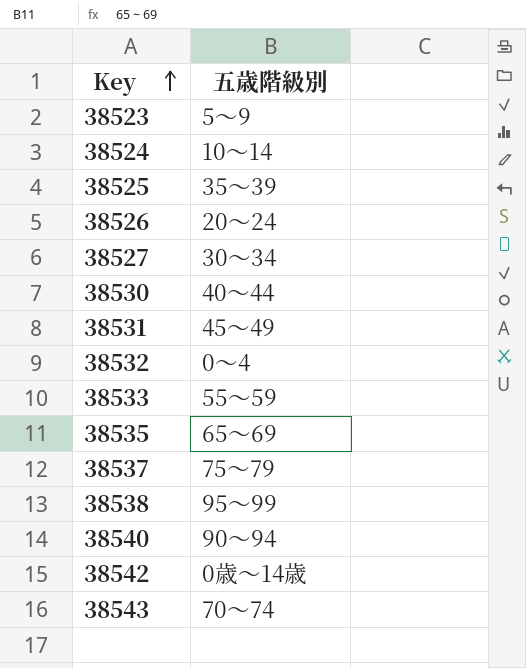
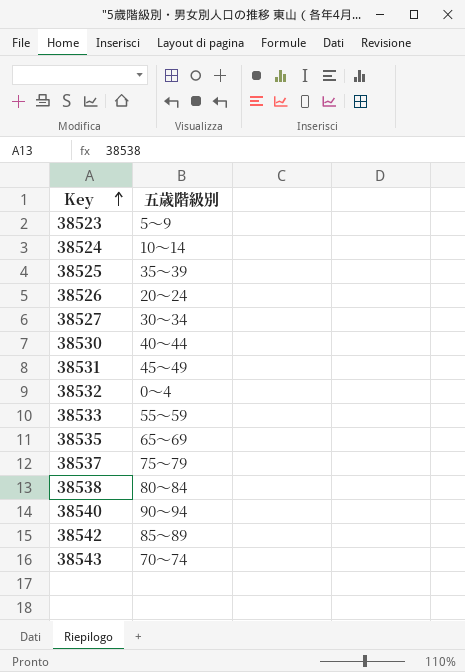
38538 | 五歳階級別: 95～99 -> 80～84
38542 | 五歳階級別: 0歳～14歳 -> 85～89

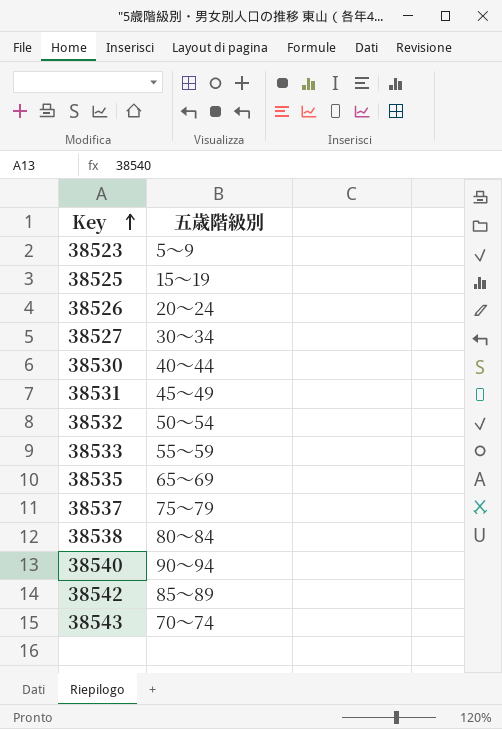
row 38524: 10～14 -> none
38525 | 五歳階級別: 35～39 -> 15～19
38532 | 五歳階級別: 0～4 -> 50～54

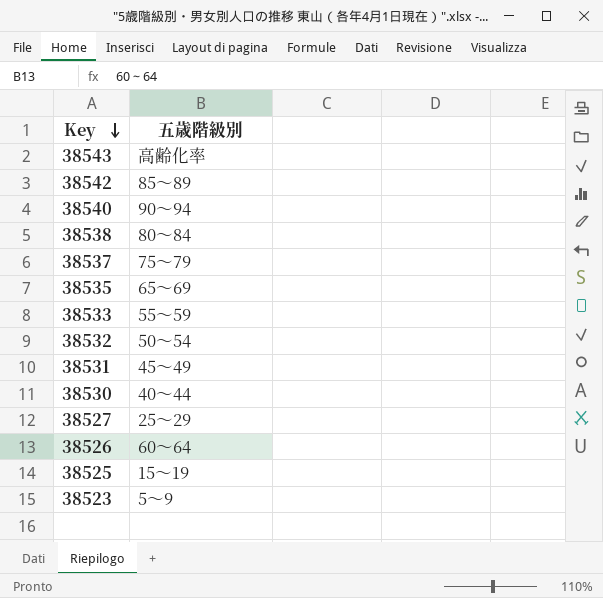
row order: Key ascending -> Key descending
38543 | 五歳階級別: 70～74 -> 高齢化率
38527 | 五歳階級別: 30～34 -> 25～29
38526 | 五歳階級別: 20～24 -> 60～64

